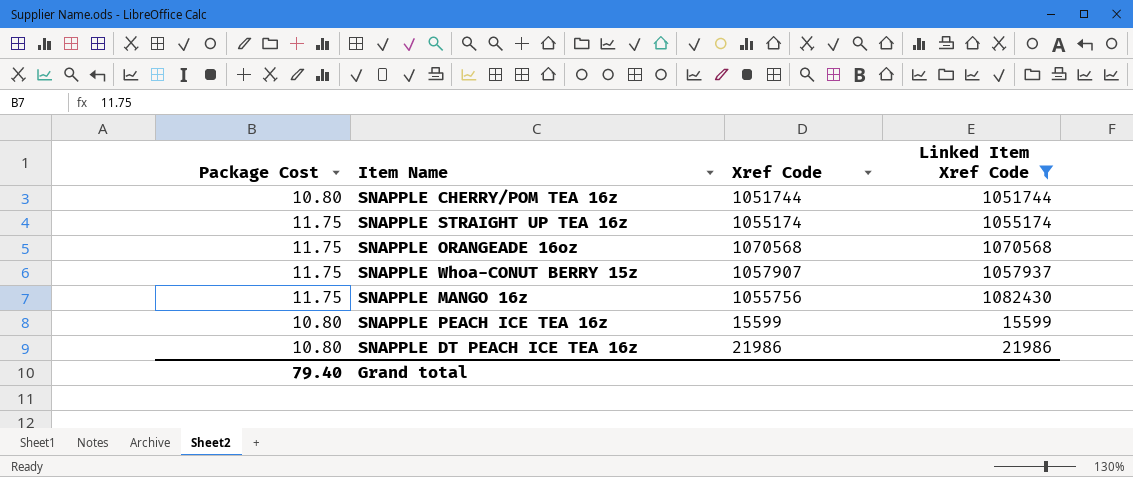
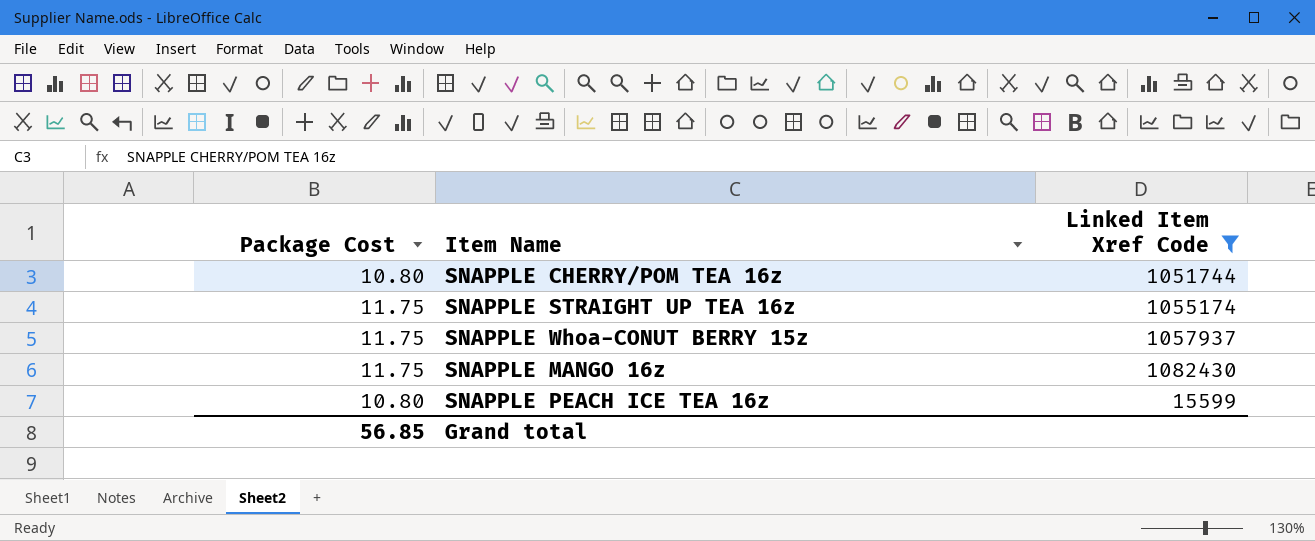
column Xref Code | position: 3 -> none
row SNAPPLE ORANGEADE 16oz: 11.75 | 1070568 | 1070568 -> none
row SNAPPLE DT PEACH ICE TEA 16z: 10.80 | 21986 | 21986 -> none
Grand total | Package Cost: 79.40 -> 56.85

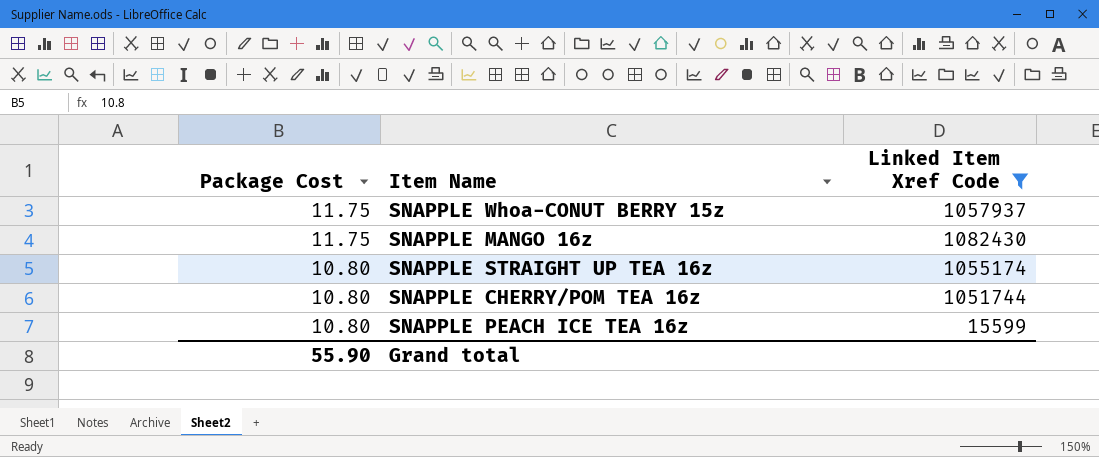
row order: none -> Package Cost descending
SNAPPLE STRAIGHT UP TEA 16z | Package Cost: 11.75 -> 10.80
Grand total | Package Cost: 56.85 -> 55.90

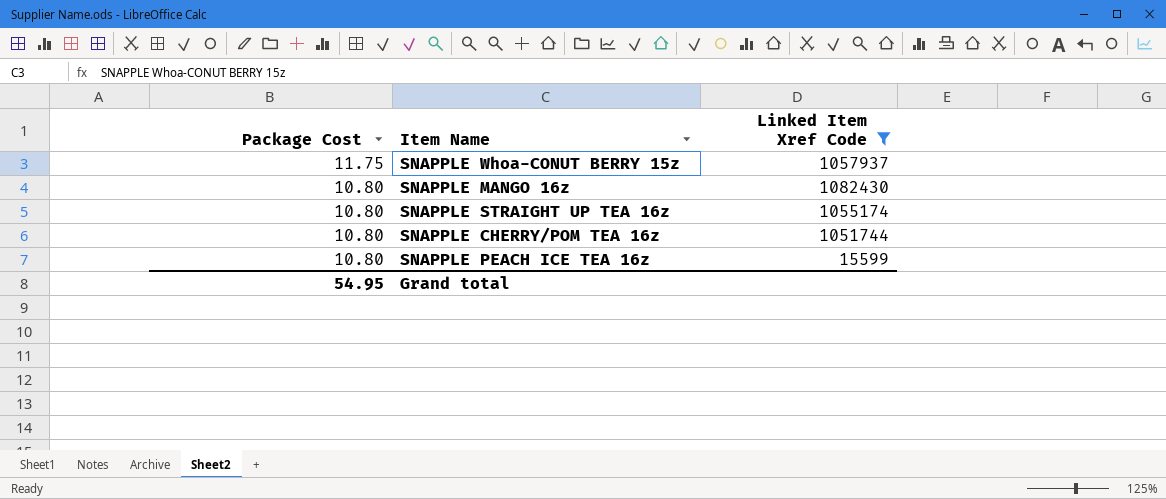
SNAPPLE MANGO 16z | Package Cost: 11.75 -> 10.80
Grand total | Package Cost: 55.90 -> 54.95

